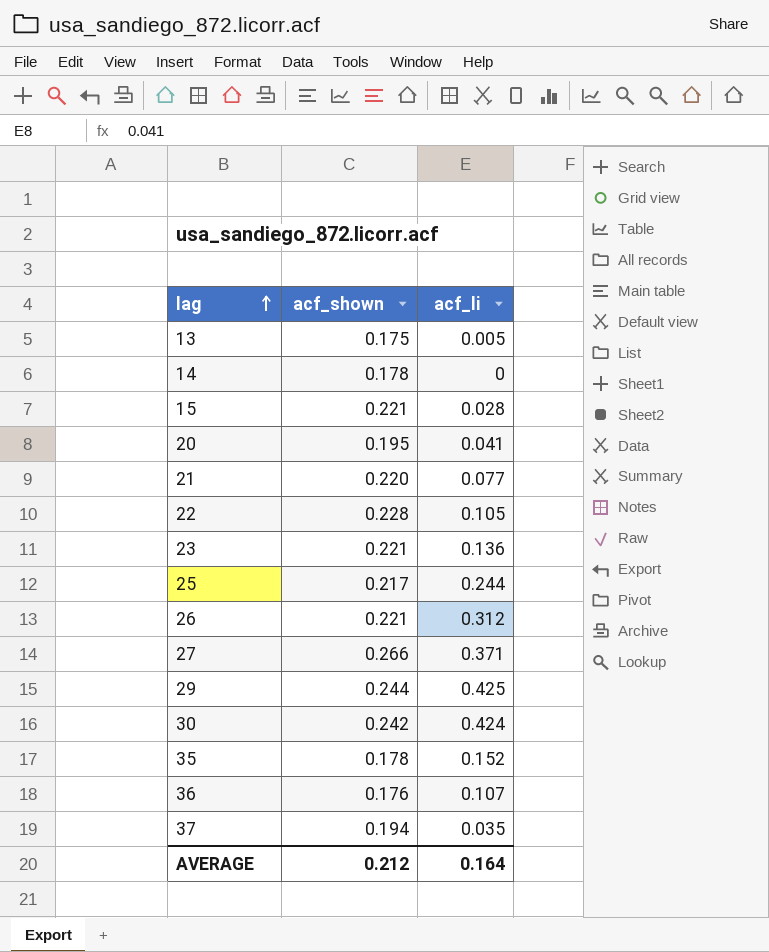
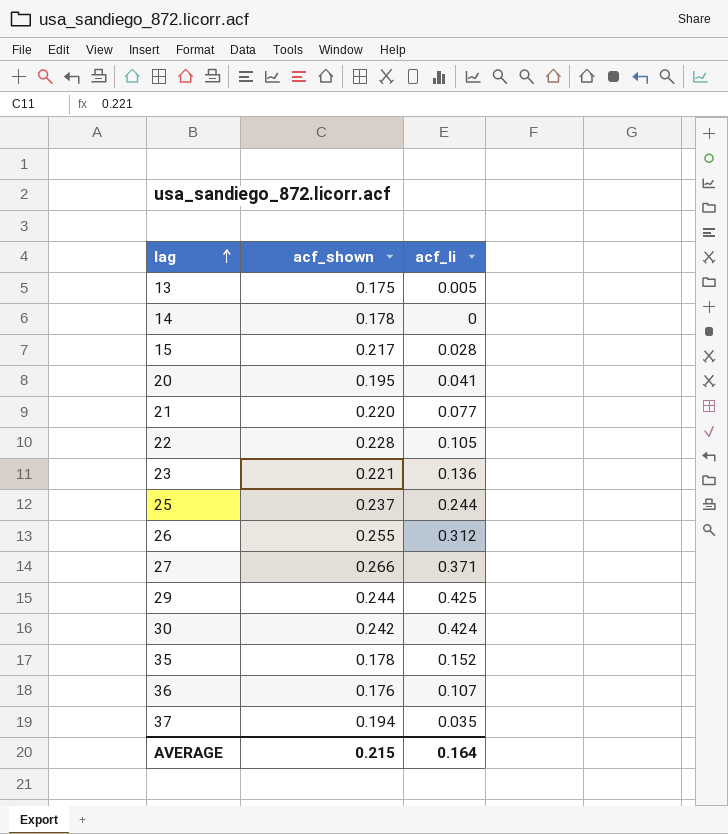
15 | acf_shown: 0.221 -> 0.217
25 | acf_shown: 0.217 -> 0.237
26 | acf_shown: 0.221 -> 0.255
AVERAGE | acf_shown: 0.212 -> 0.215

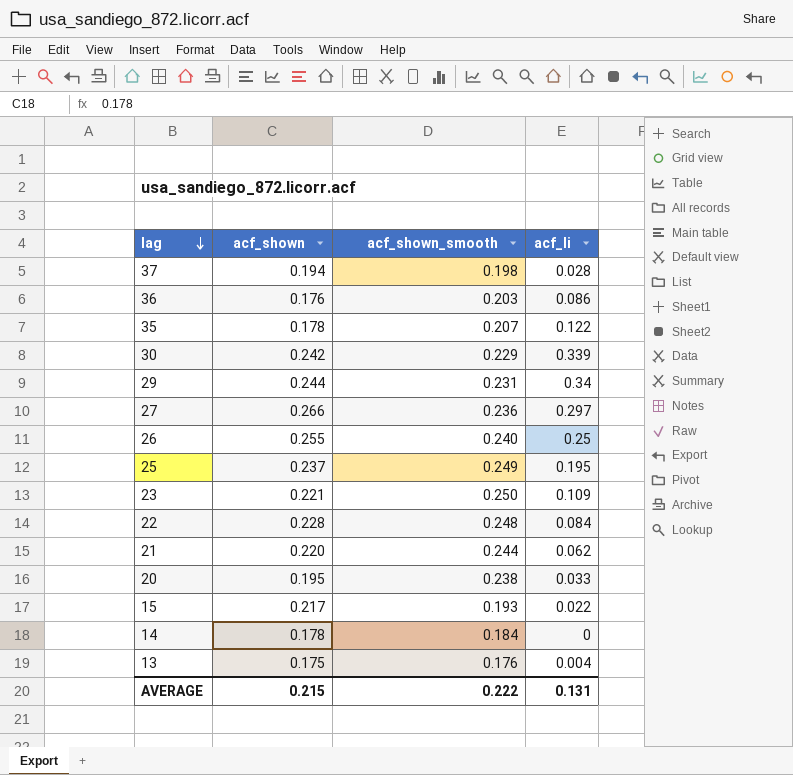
row order: lag ascending -> lag descending
column acf_shown_smooth | position: none -> 3
37 | acf_li: 0.035 -> 0.028
36 | acf_li: 0.107 -> 0.086
35 | acf_li: 0.152 -> 0.122
30 | acf_li: 0.424 -> 0.339
29 | acf_li: 0.425 -> 0.34
27 | acf_li: 0.371 -> 0.297
26 | acf_li: 0.312 -> 0.25
25 | acf_li: 0.244 -> 0.195
23 | acf_li: 0.136 -> 0.109
22 | acf_li: 0.105 -> 0.084
21 | acf_li: 0.077 -> 0.062
20 | acf_li: 0.041 -> 0.033
15 | acf_li: 0.028 -> 0.022
13 | acf_li: 0.005 -> 0.004
AVERAGE | acf_li: 0.164 -> 0.131

